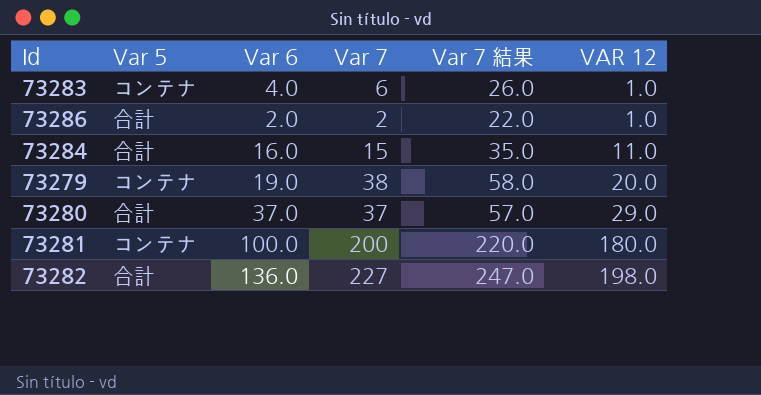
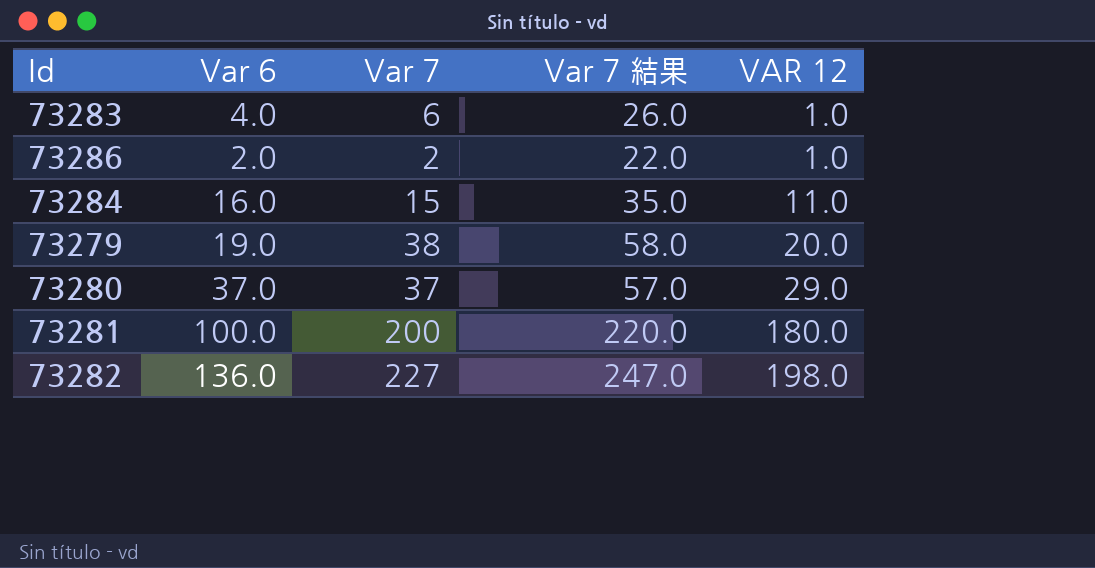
column Var 5 | position: 2 -> none

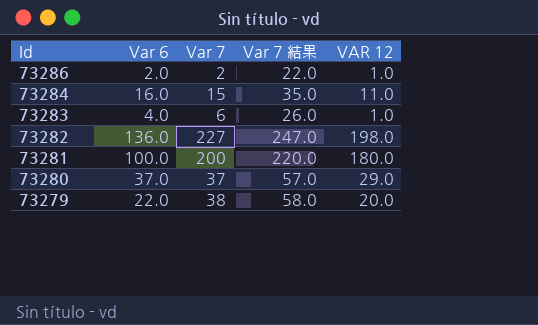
row order: VAR 12 ascending -> Id descending
73279 | Var 6: 19.0 -> 22.0

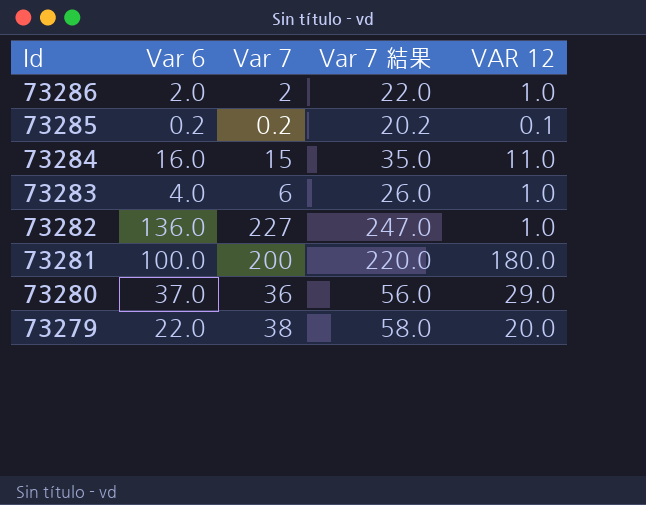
row 73285: none -> 0.2 | 0.2 | 20.2 | 0.1
73282 | VAR 12: 198.0 -> 1.0
73280 | Var 7: 37 -> 36
73280 | Var 7 結果: 57.0 -> 56.0

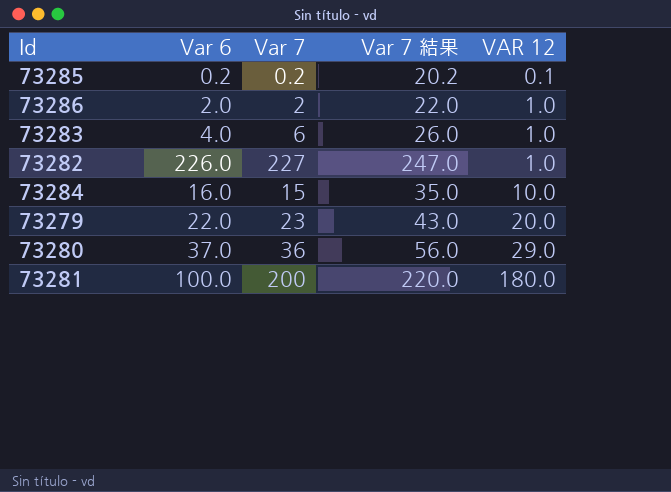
row order: Id descending -> VAR 12 ascending
73282 | Var 6: 136.0 -> 226.0
73284 | VAR 12: 11.0 -> 10.0
73279 | Var 7: 38 -> 23
73279 | Var 7 結果: 58.0 -> 43.0

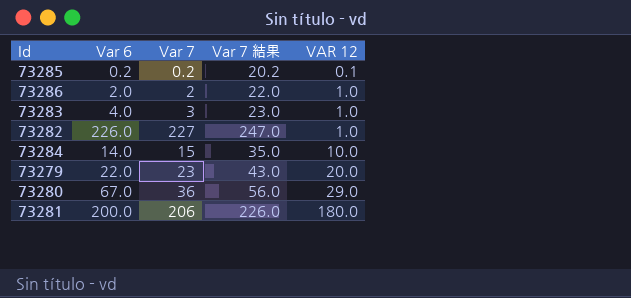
73283 | Var 7: 6 -> 3
73283 | Var 7 結果: 26.0 -> 23.0
73284 | Var 6: 16.0 -> 14.0
73280 | Var 6: 37.0 -> 67.0
73281 | Var 6: 100.0 -> 200.0
73281 | Var 7: 200 -> 206
73281 | Var 7 結果: 220.0 -> 226.0

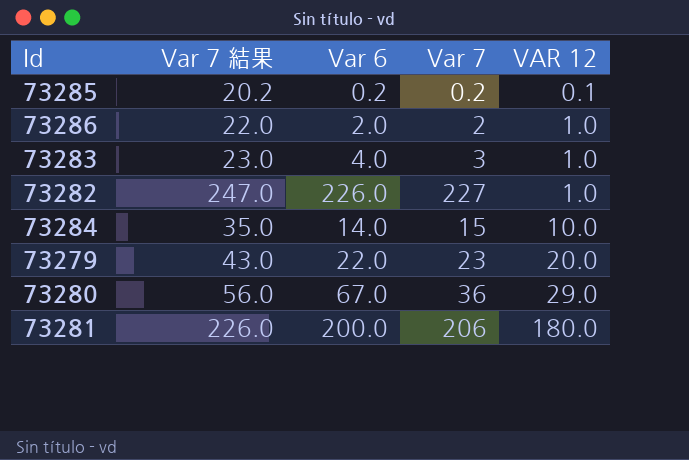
column Var 7 結果 | position: 4 -> 2

